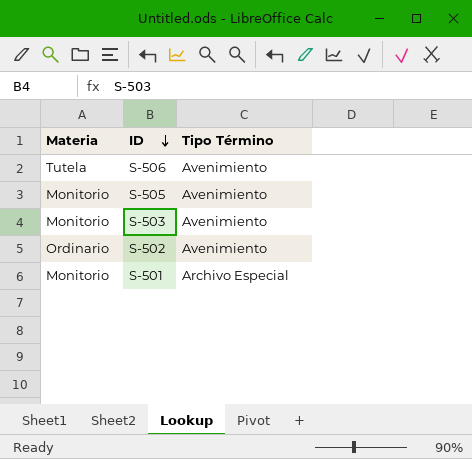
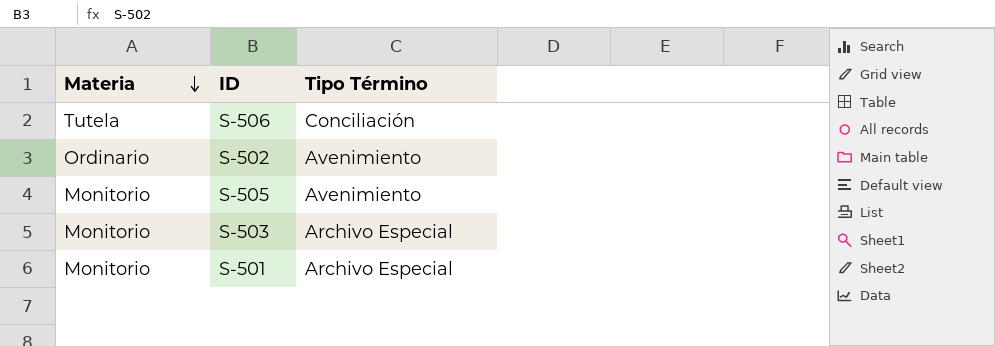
row order: ID descending -> Materia descending
S-506 | Tipo Término: Avenimiento -> Conciliación
S-503 | Tipo Término: Avenimiento -> Archivo Especial

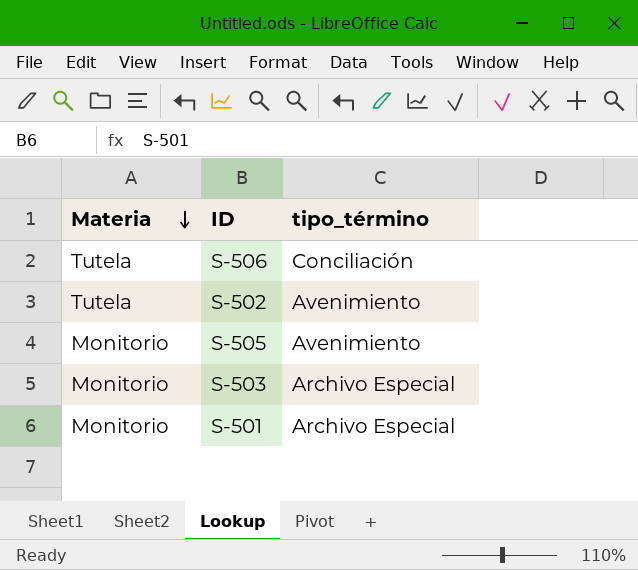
column name: Tipo Término -> tipo_término
S-502 | Materia: Ordinario -> Tutela

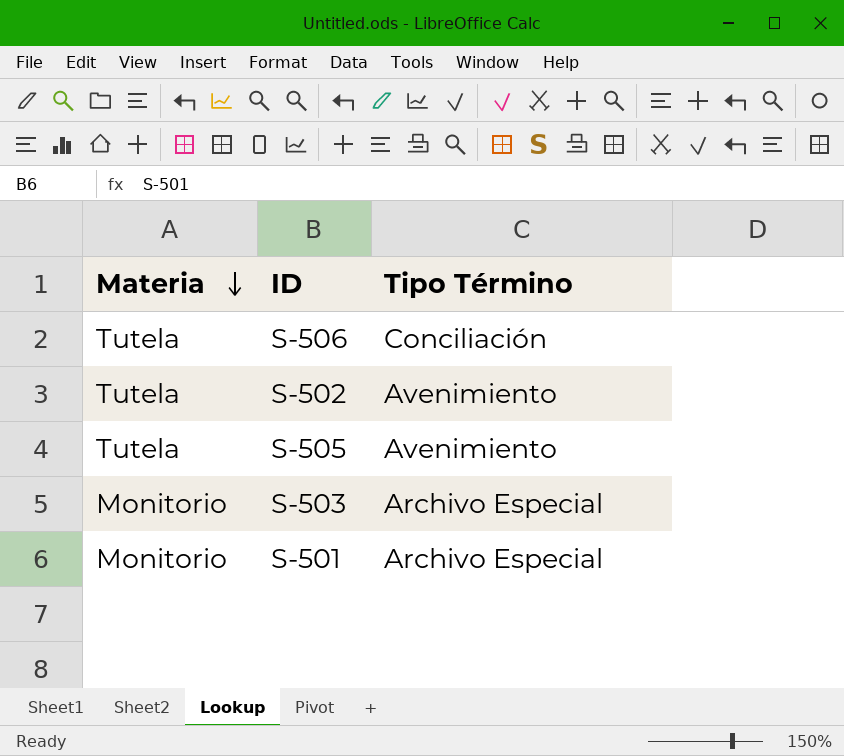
column name: tipo_término -> Tipo Término
S-505 | Materia: Monitorio -> Tutela

